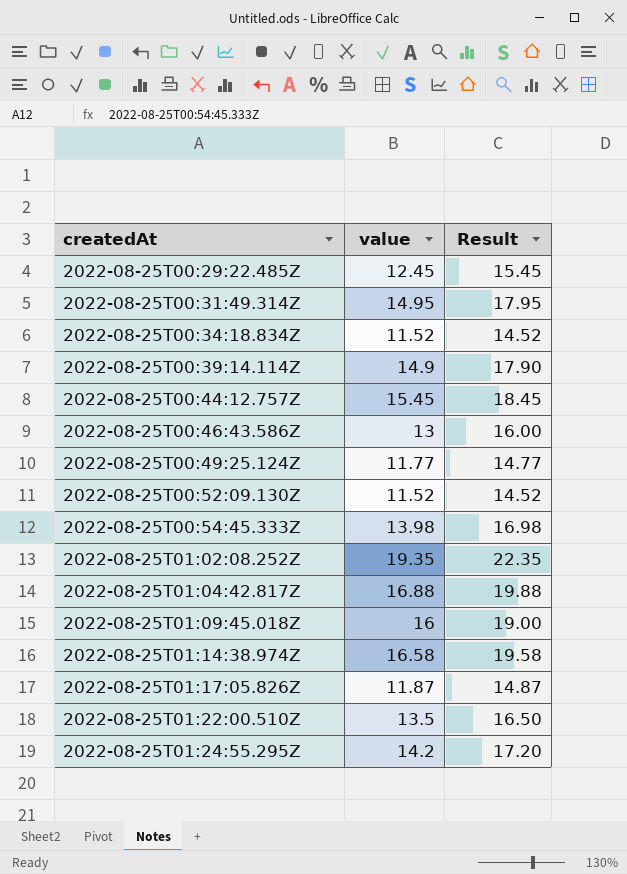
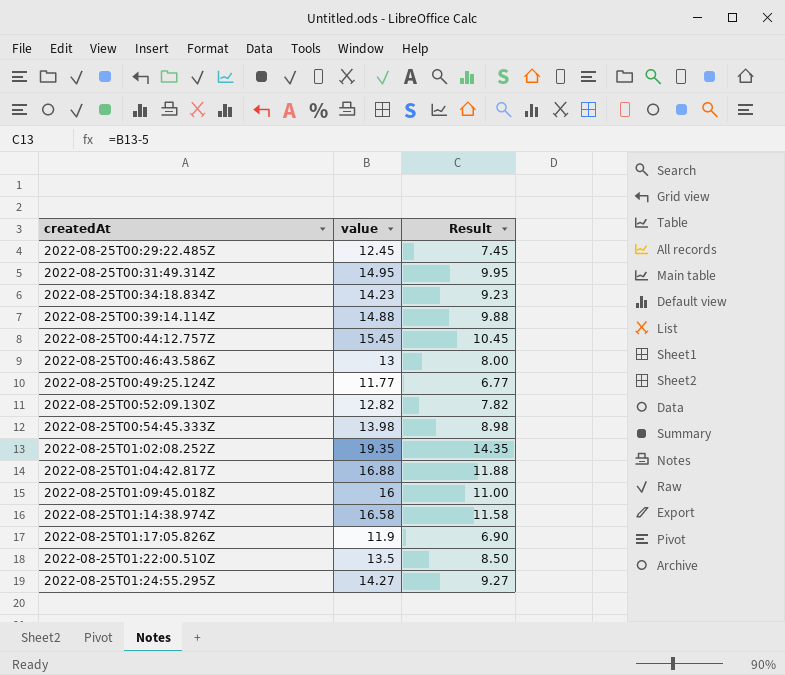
column Result | formula: [value] + 3 -> [value] - 5
2022-08-25T00:34:18.834Z | value: 11.52 -> 14.23
2022-08-25T00:39:14.114Z | value: 14.9 -> 14.88
2022-08-25T00:52:09.130Z | value: 11.52 -> 12.82
2022-08-25T01:17:05.826Z | value: 11.87 -> 11.9
2022-08-25T01:24:55.295Z | value: 14.2 -> 14.27

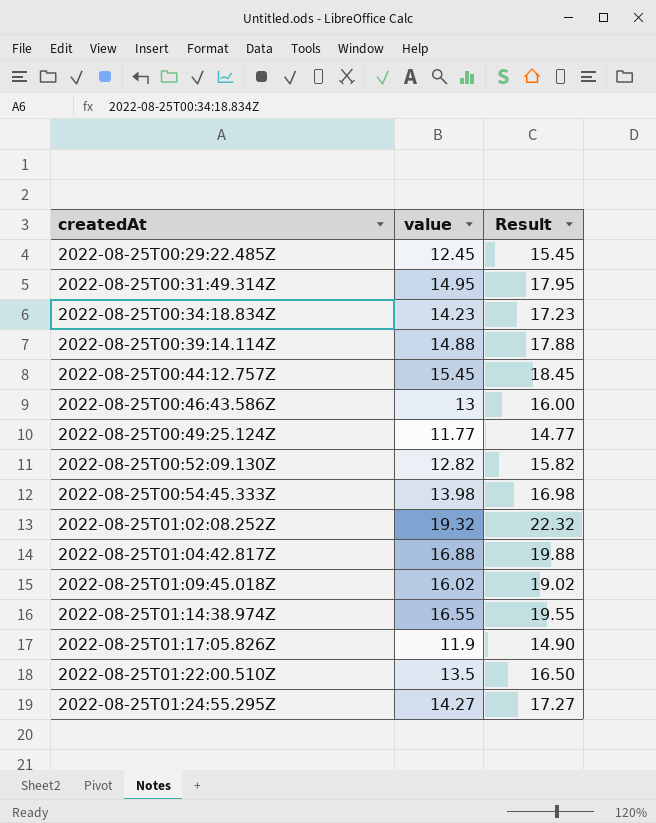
column Result | formula: [value] - 5 -> [value] + 3
2022-08-25T01:02:08.252Z | value: 19.35 -> 19.32
2022-08-25T01:09:45.018Z | value: 16 -> 16.02
2022-08-25T01:14:38.974Z | value: 16.58 -> 16.55

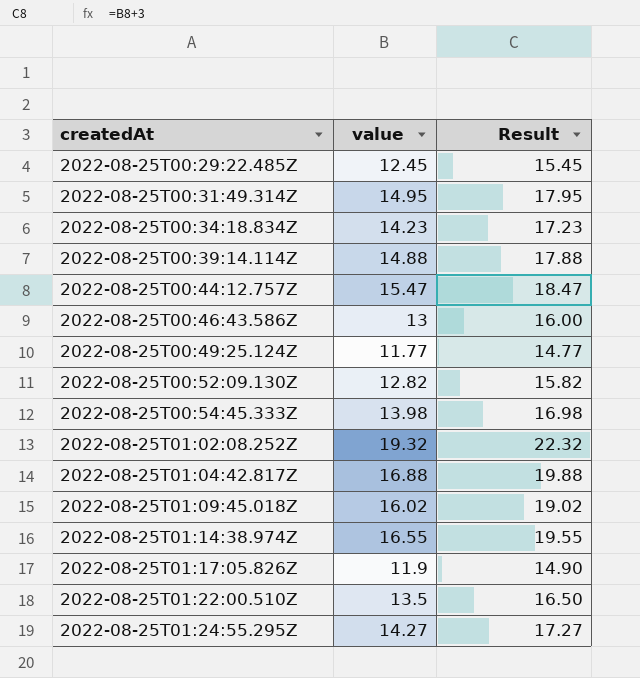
2022-08-25T00:44:12.757Z | value: 15.45 -> 15.47
2022-08-25T00:44:12.757Z | Result: 18.45 -> 18.47

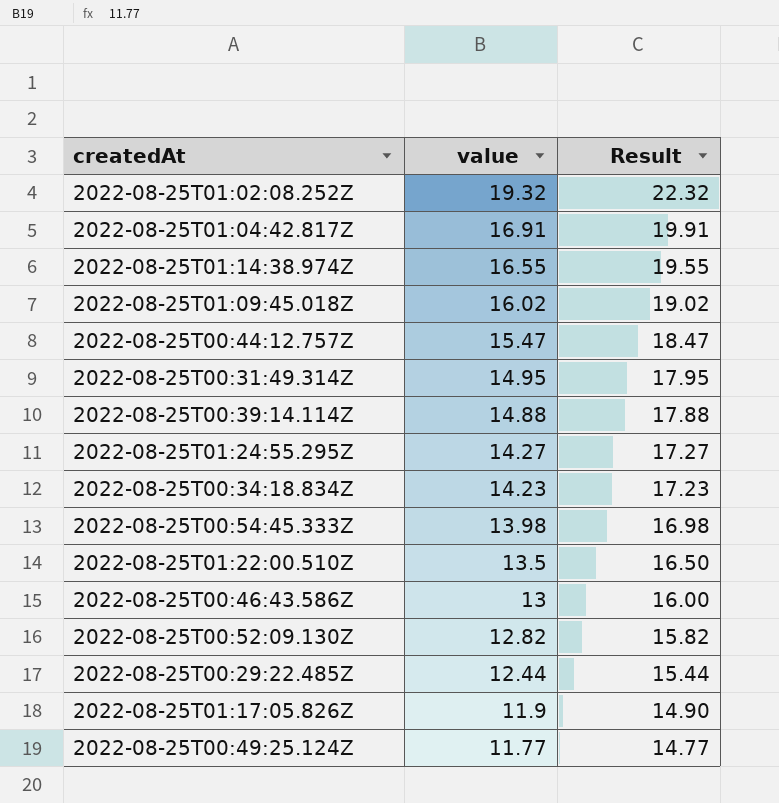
row order: createdAt ascending -> value descending
2022-08-25T01:04:42.817Z | value: 16.88 -> 16.91
2022-08-25T01:04:42.817Z | Result: 19.88 -> 19.91
2022-08-25T00:29:22.485Z | value: 12.45 -> 12.44
2022-08-25T00:29:22.485Z | Result: 15.45 -> 15.44

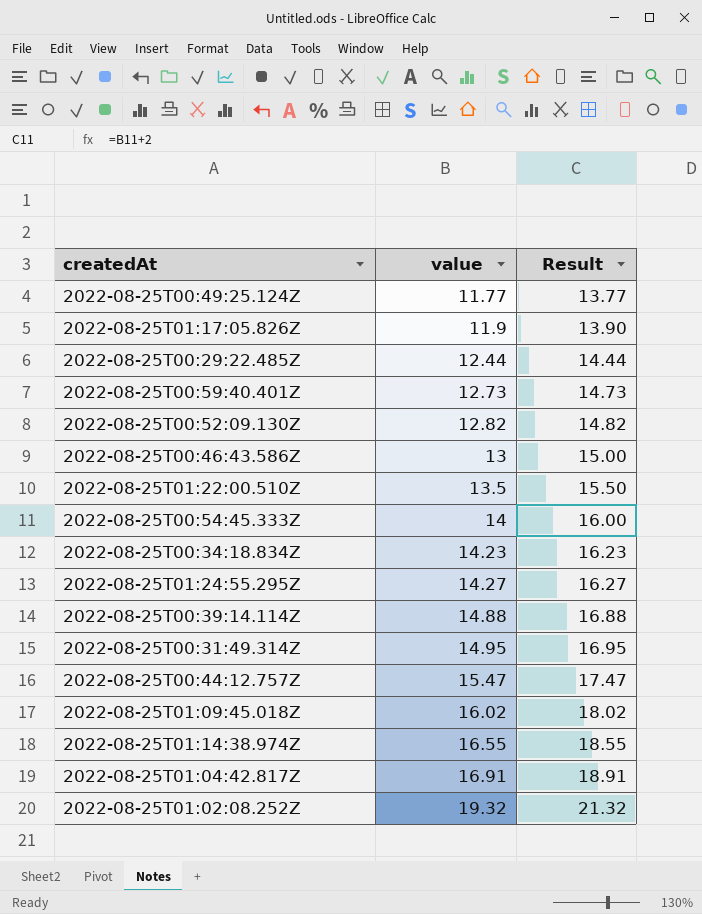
row order: value descending -> value ascending
column Result | formula: [value] + 3 -> [value] + 2
row 2022-08-25T00:59:40.401Z: none -> 12.73 | 14.73
2022-08-25T00:54:45.333Z | value: 13.98 -> 14

